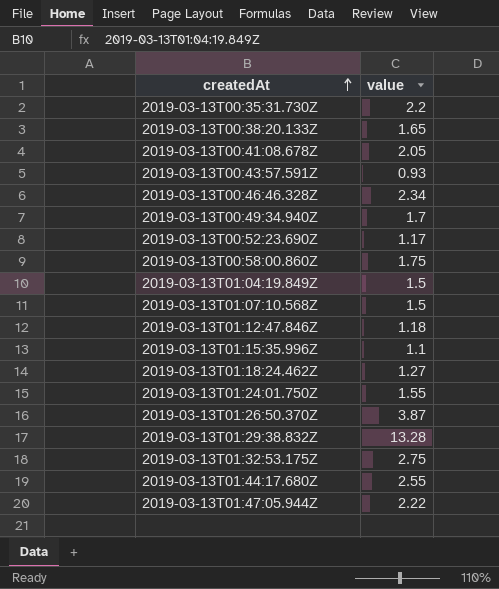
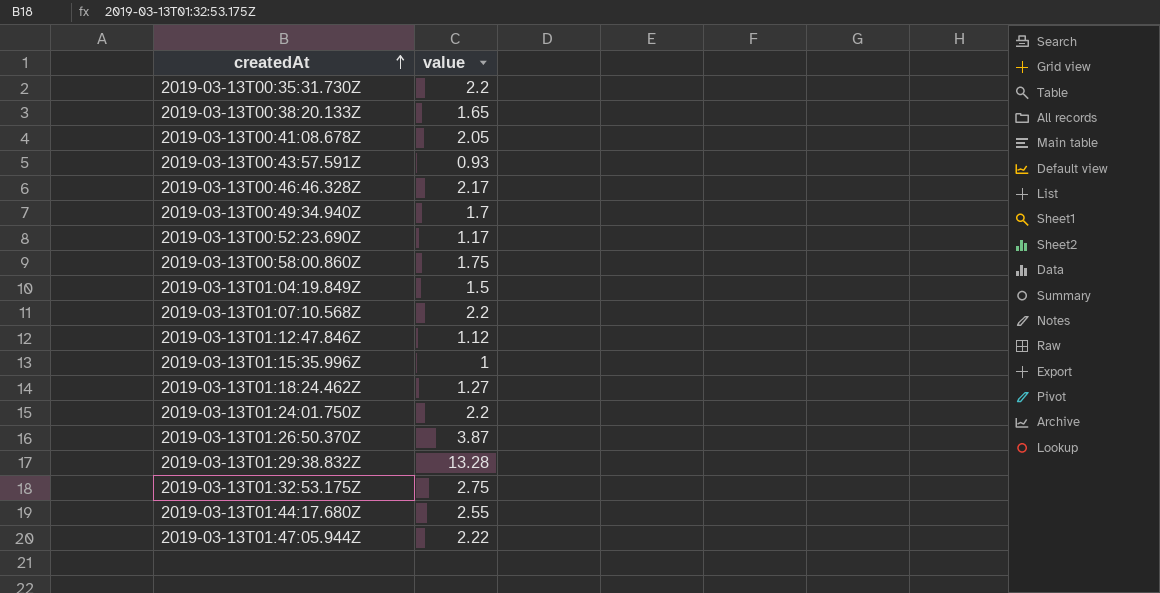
2019-03-13T00:46:46.328Z | value: 2.34 -> 2.17
2019-03-13T01:07:10.568Z | value: 1.5 -> 2.2
2019-03-13T01:12:47.846Z | value: 1.18 -> 1.12
2019-03-13T01:15:35.996Z | value: 1.1 -> 1
2019-03-13T01:24:01.750Z | value: 1.55 -> 2.2

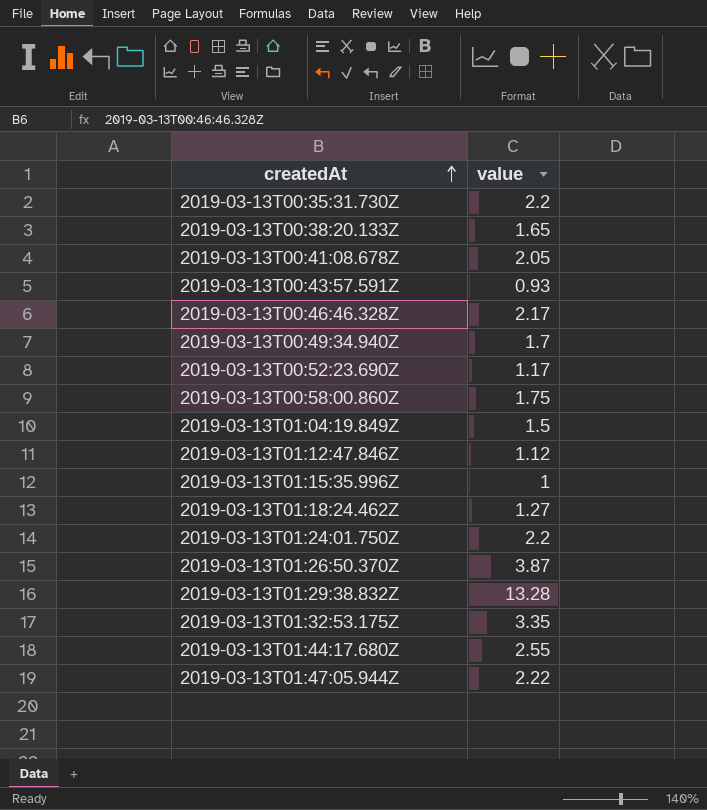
row 2019-03-13T01:07:10.568Z: 2.2 -> none
2019-03-13T01:32:53.175Z | value: 2.75 -> 3.35

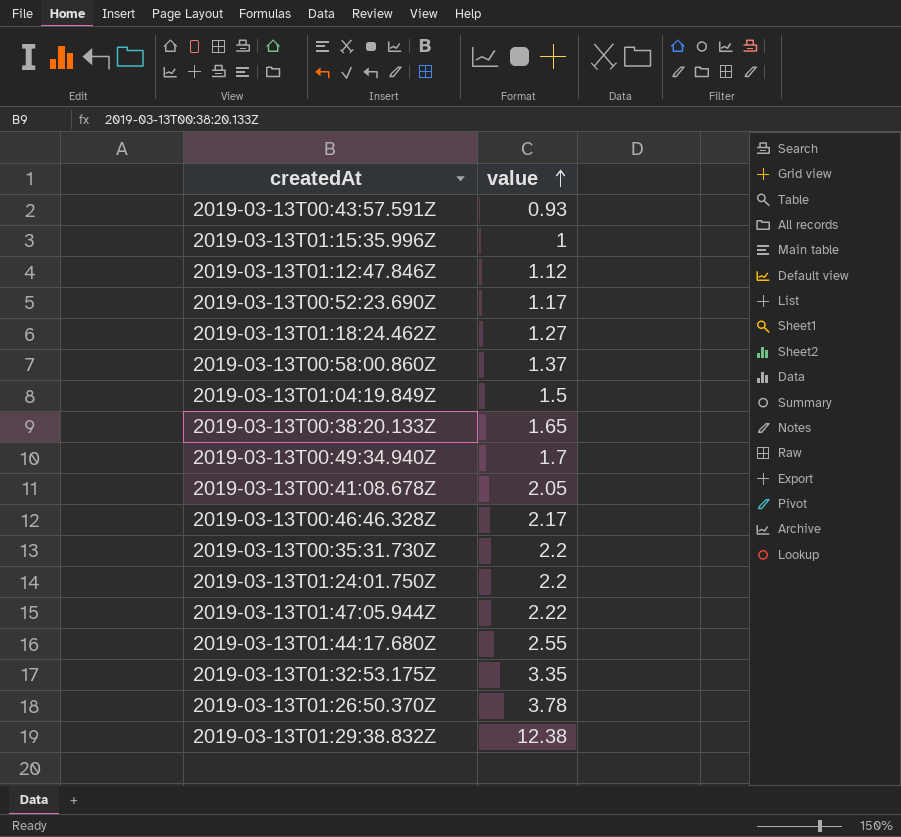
row order: createdAt ascending -> value ascending
2019-03-13T00:58:00.860Z | value: 1.75 -> 1.37
2019-03-13T01:26:50.370Z | value: 3.87 -> 3.78
2019-03-13T01:29:38.832Z | value: 13.28 -> 12.38

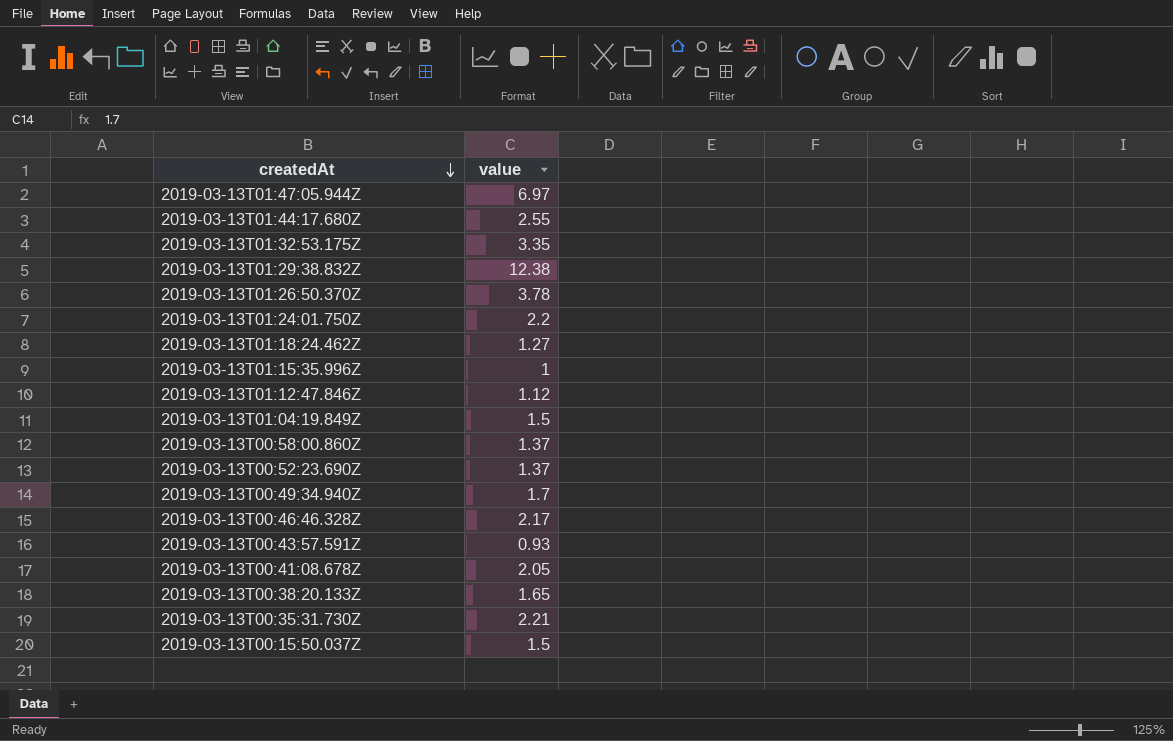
row order: value ascending -> createdAt descending
2019-03-13T01:47:05.944Z | value: 2.22 -> 6.97
2019-03-13T00:52:23.690Z | value: 1.17 -> 1.37
2019-03-13T00:35:31.730Z | value: 2.2 -> 2.21
row 2019-03-13T00:15:50.037Z: none -> 1.5

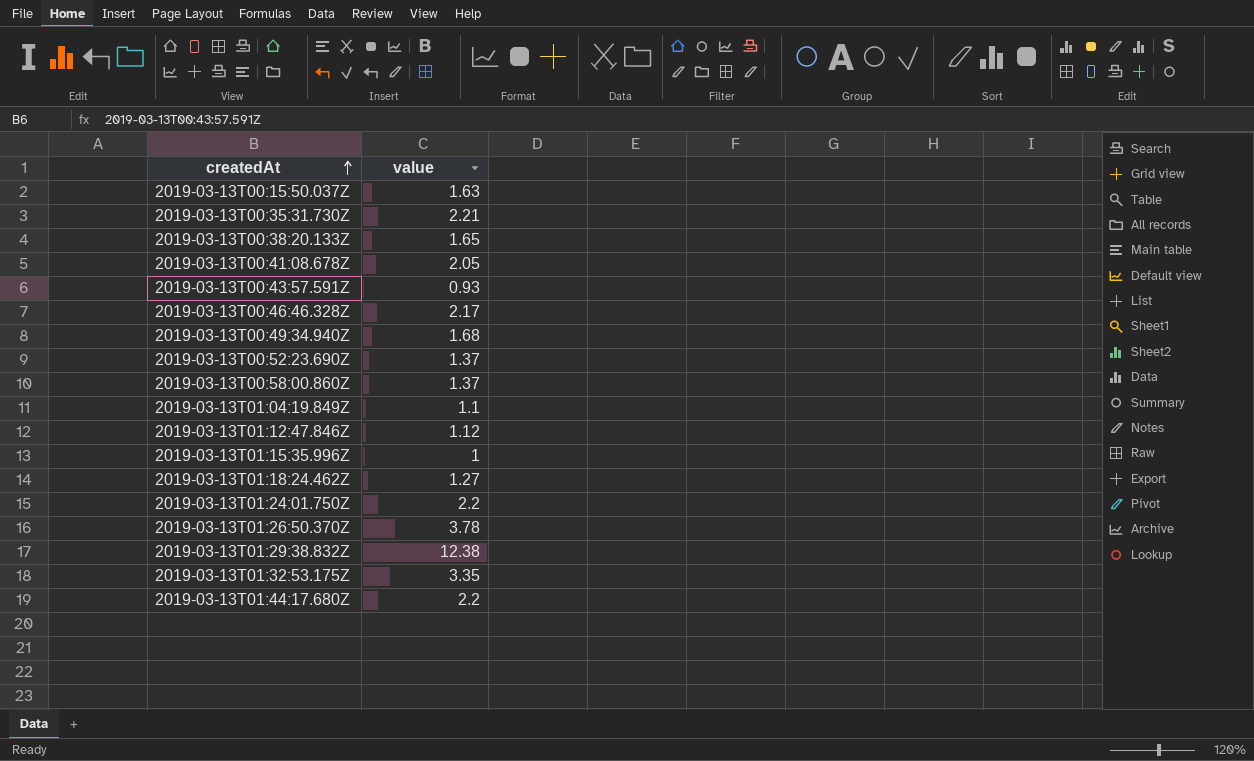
row order: createdAt descending -> createdAt ascending
row 2019-03-13T01:47:05.944Z: 6.97 -> none
2019-03-13T00:15:50.037Z | value: 1.5 -> 1.63
2019-03-13T00:49:34.940Z | value: 1.7 -> 1.68
2019-03-13T01:04:19.849Z | value: 1.5 -> 1.1
2019-03-13T01:44:17.680Z | value: 2.55 -> 2.2

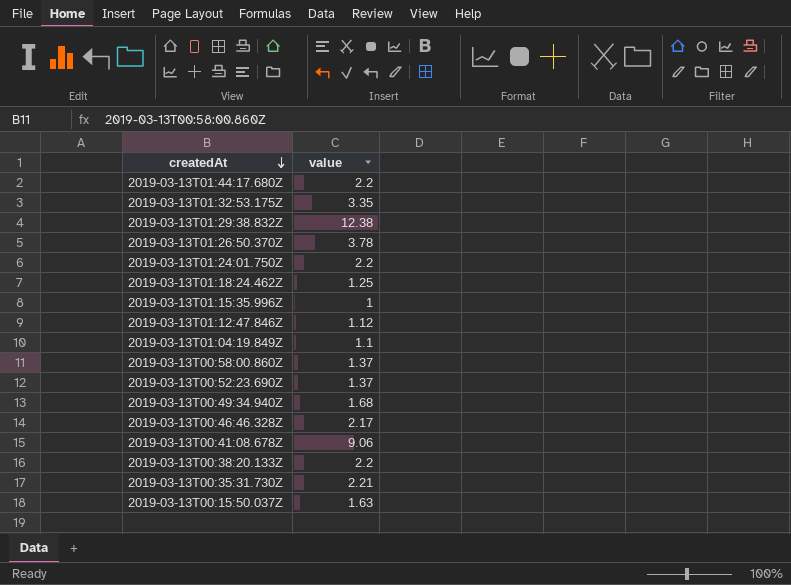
row order: createdAt ascending -> createdAt descending
row 2019-03-13T00:43:57.591Z: 0.93 -> none
2019-03-13T01:18:24.462Z | value: 1.27 -> 1.25
2019-03-13T00:41:08.678Z | value: 2.05 -> 9.06
2019-03-13T00:38:20.133Z | value: 1.65 -> 2.2

